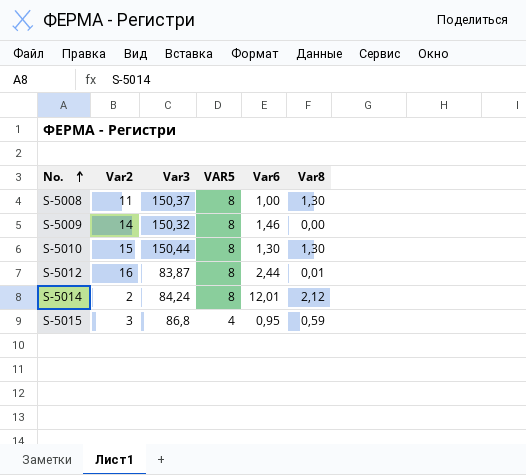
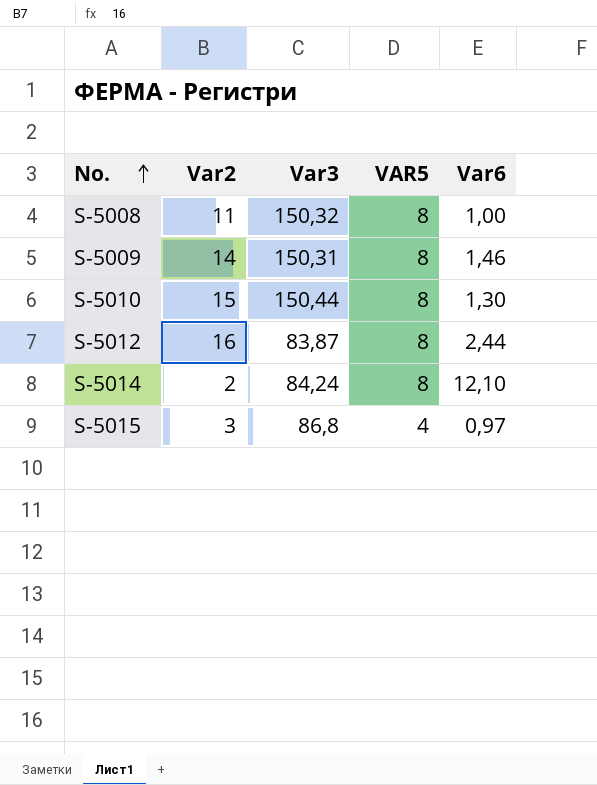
column Var8 | position: 6 -> none
S-5008 | Var3: 150,37 -> 150,32
S-5009 | Var3: 150,32 -> 150,31
S-5014 | Var6: 12,01 -> 12,10
S-5015 | Var6: 0,95 -> 0,97

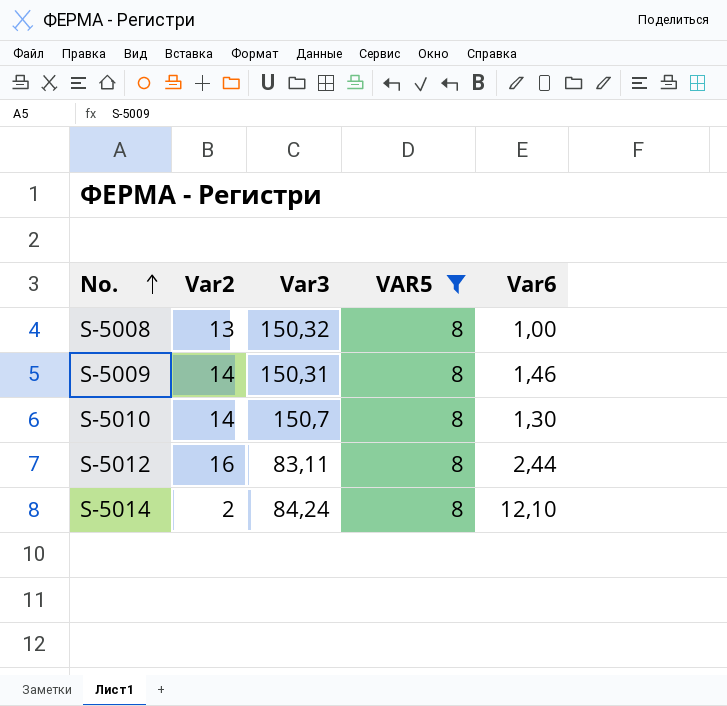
filter: none -> VAR5 = 8
S-5008 | Var2: 11 -> 13
S-5010 | Var2: 15 -> 14
S-5010 | Var3: 150,44 -> 150,7
S-5012 | Var3: 83,87 -> 83,11

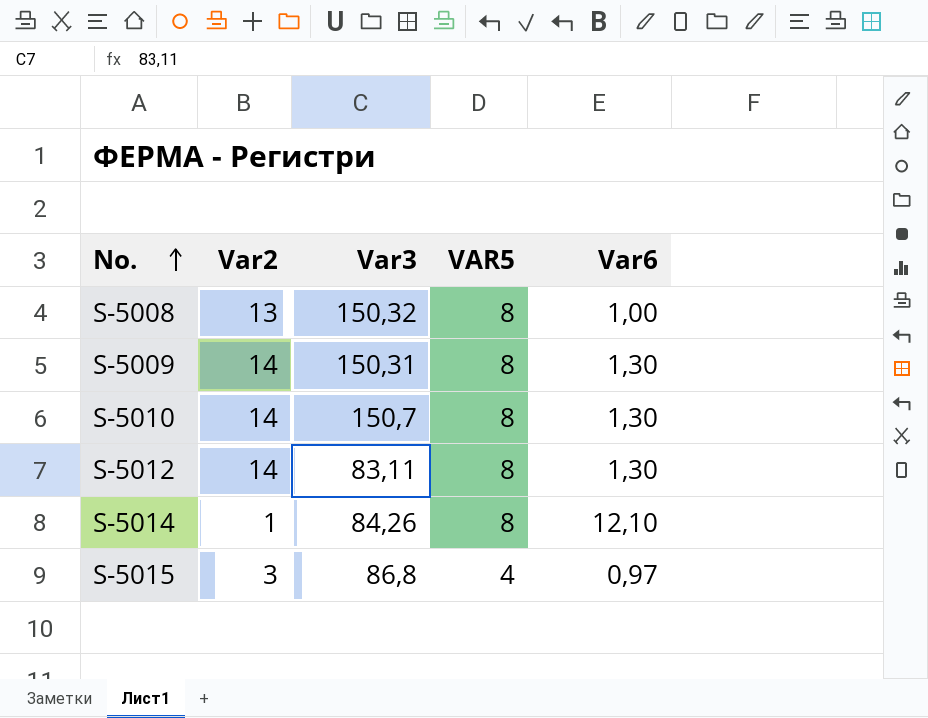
filter: VAR5 = 8 -> none
S-5009 | Var6: 1,46 -> 1,30
S-5012 | Var2: 16 -> 14
S-5012 | Var6: 2,44 -> 1,30
S-5014 | Var2: 2 -> 1
S-5014 | Var3: 84,24 -> 84,26

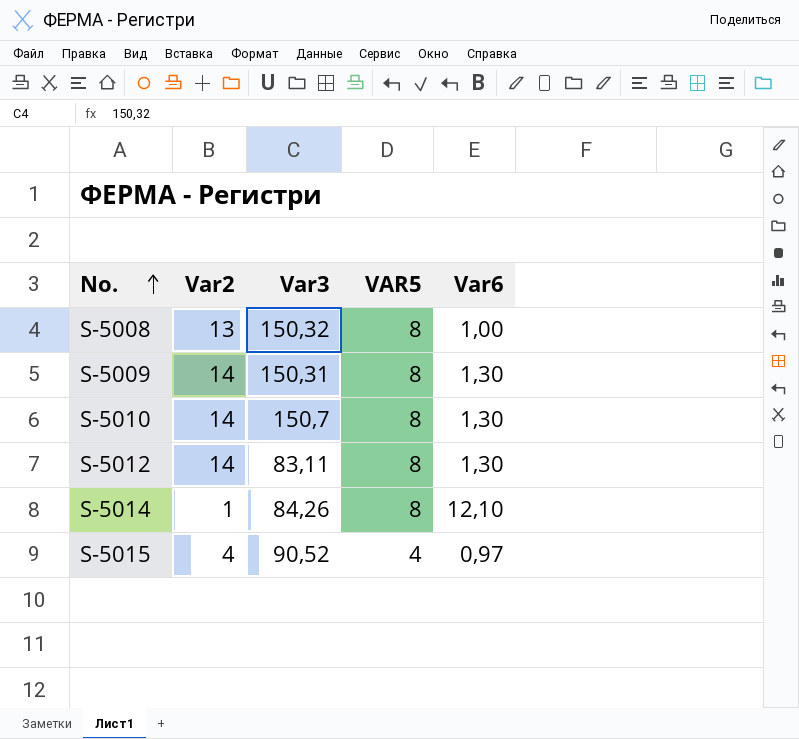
S-5015 | Var2: 3 -> 4
S-5015 | Var3: 86,8 -> 90,52

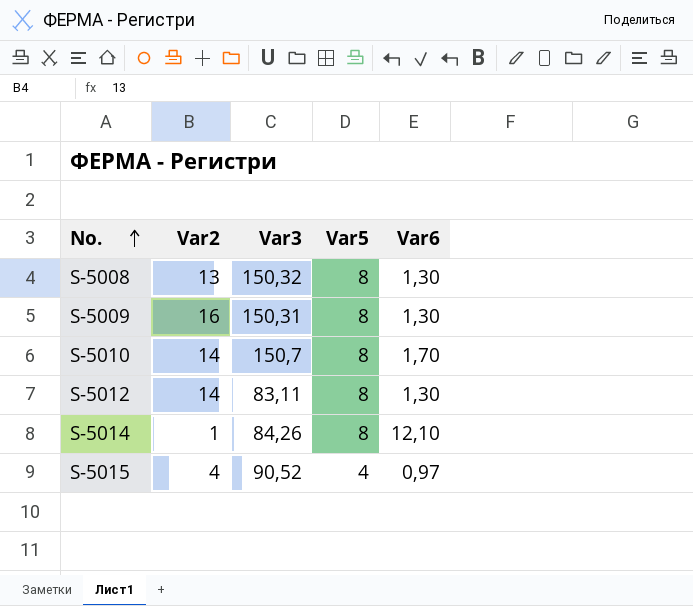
column name: VAR5 -> Var5
S-5008 | Var6: 1,00 -> 1,30
S-5009 | Var2: 14 -> 16
S-5010 | Var6: 1,30 -> 1,70

